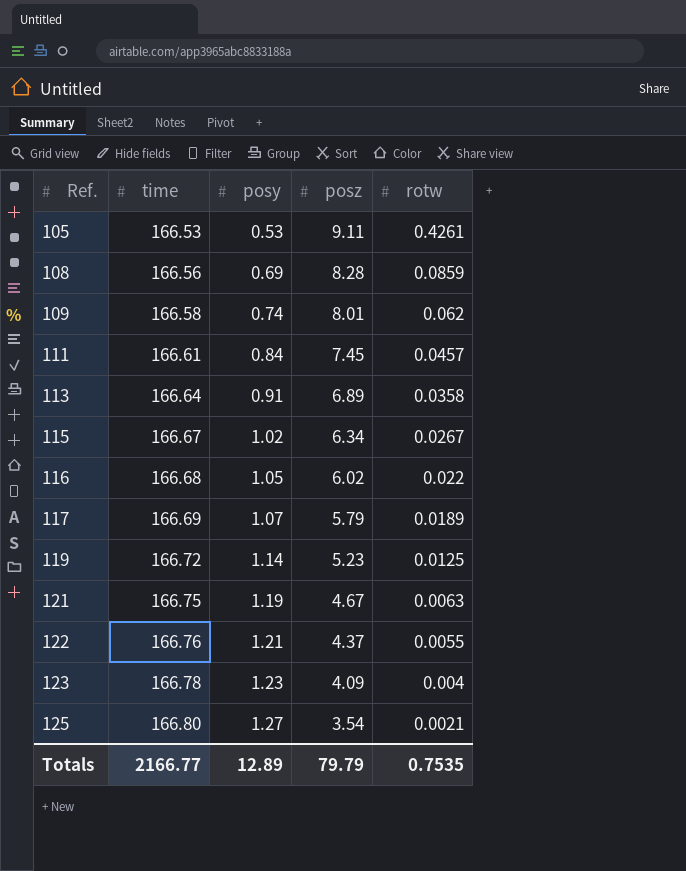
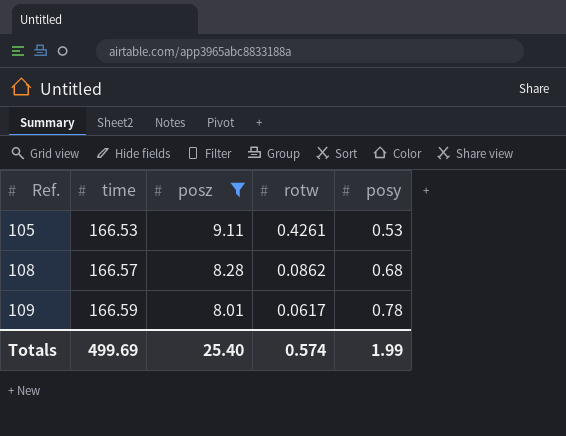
filter: none -> posz >= 8.01
column posy | position: 3 -> 5
108 | time: 166.56 -> 166.57
108 | rotw: 0.0859 -> 0.0862
108 | posy: 0.69 -> 0.68
109 | time: 166.58 -> 166.59
109 | rotw: 0.062 -> 0.0617
109 | posy: 0.74 -> 0.78
Totals | time: 2166.77 -> 499.69
Totals | posz: 79.79 -> 25.40
Totals | rotw: 0.7535 -> 0.574
Totals | posy: 12.89 -> 1.99

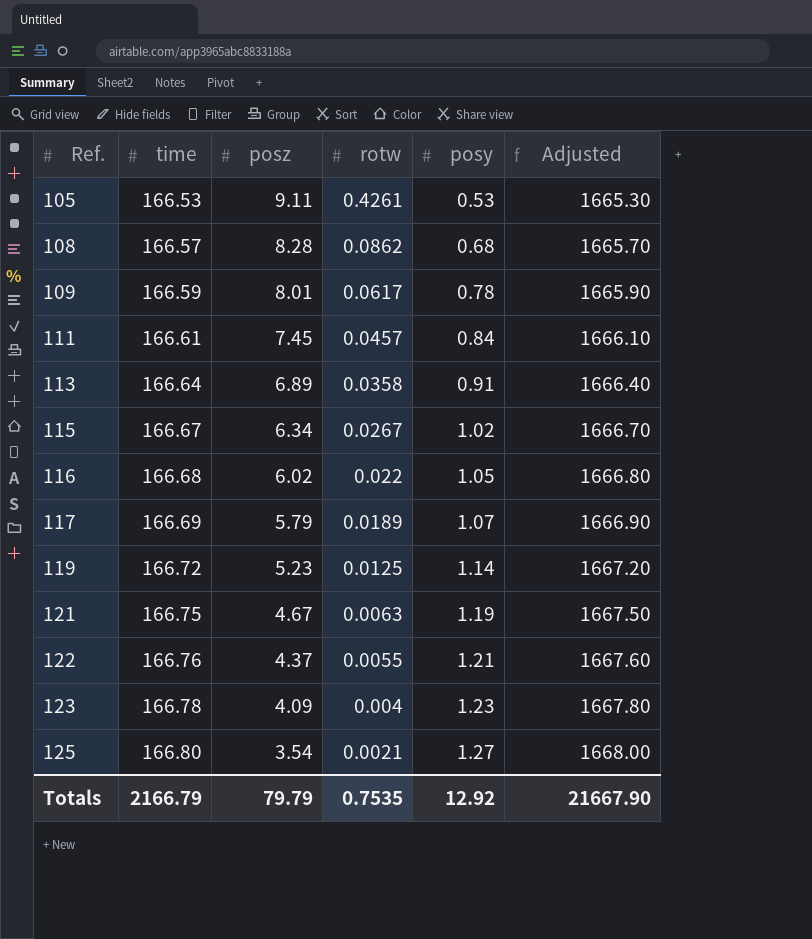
filter: posz >= 8.01 -> none
column Adjusted | formula: none -> [time] * 10
Totals | time: 499.69 -> 2166.79
Totals | posz: 25.40 -> 79.79
Totals | rotw: 0.574 -> 0.7535
Totals | posy: 1.99 -> 12.92

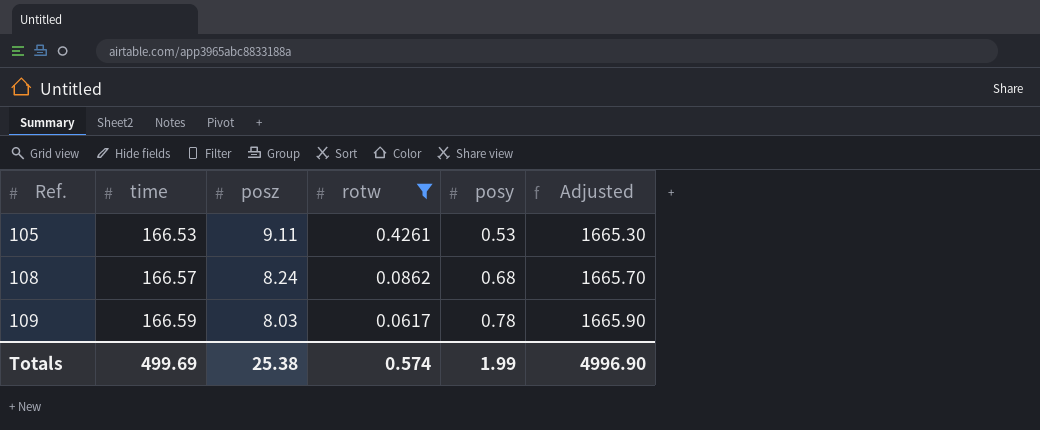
filter: none -> rotw >= 0.0617
108 | posz: 8.28 -> 8.24
109 | posz: 8.01 -> 8.03
Totals | time: 2166.79 -> 499.69
Totals | posz: 79.79 -> 25.38
Totals | rotw: 0.7535 -> 0.574
Totals | posy: 12.92 -> 1.99
Totals | Adjusted: 21667.90 -> 4996.90

